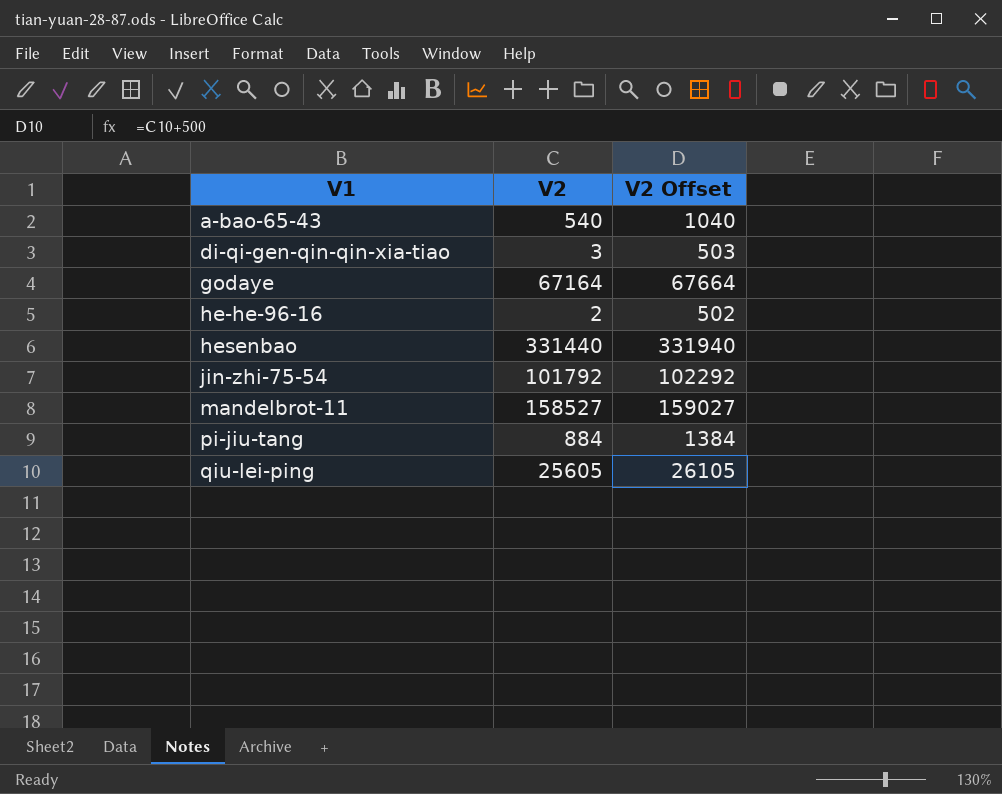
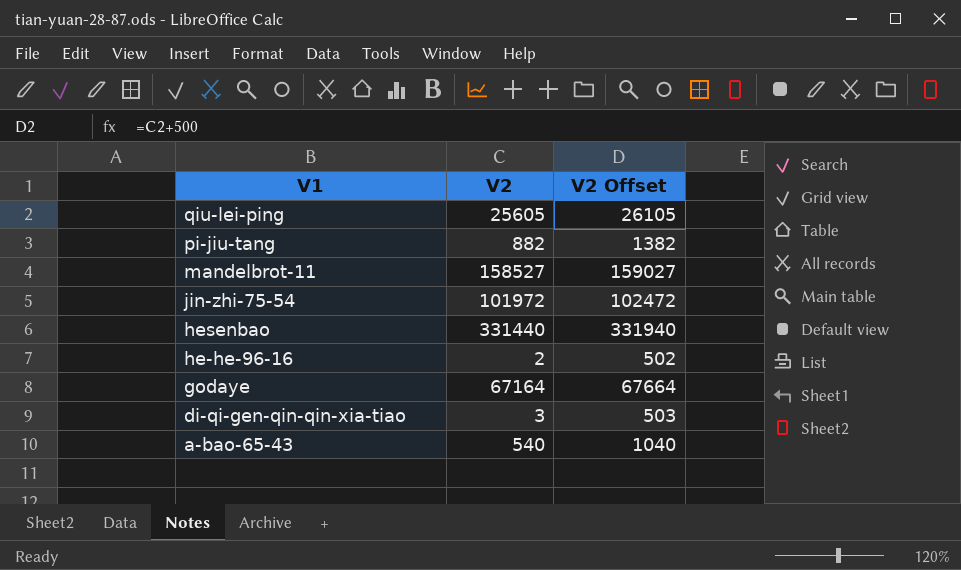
row order: V1 ascending -> V1 descending
pi-jiu-tang | V2: 884 -> 882
pi-jiu-tang | V2 Offset: 1384 -> 1382
jin-zhi-75-54 | V2: 101792 -> 101972
jin-zhi-75-54 | V2 Offset: 102292 -> 102472

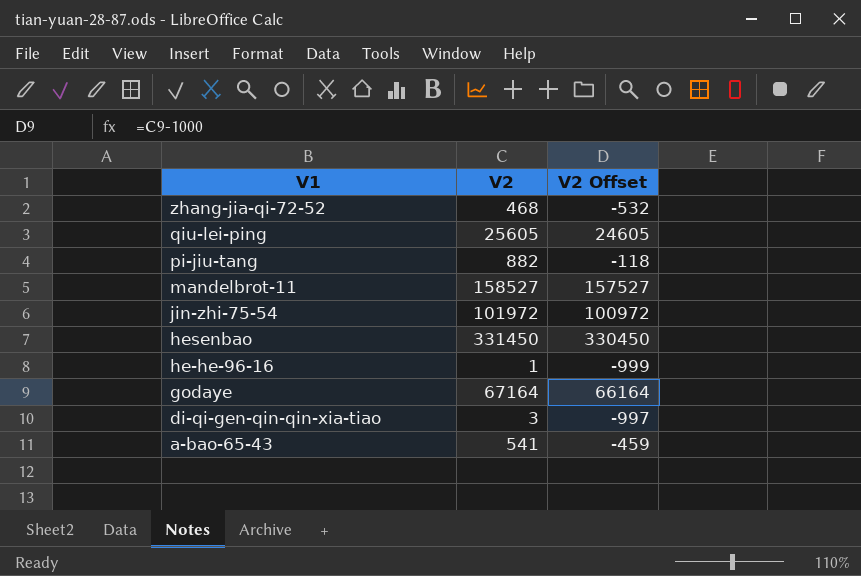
column V2 Offset | formula: [V2] + 500 -> [V2] - 1000
row zhang-jia-qi-72-52: none -> 468 | -532
hesenbao | V2: 331440 -> 331450
he-he-96-16 | V2: 2 -> 1
a-bao-65-43 | V2: 540 -> 541

